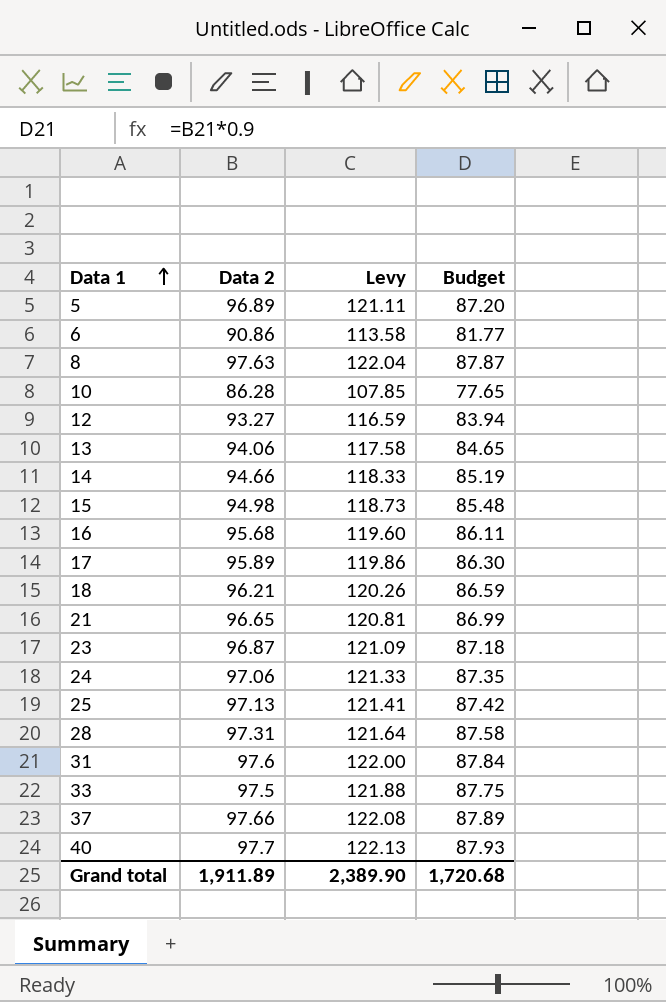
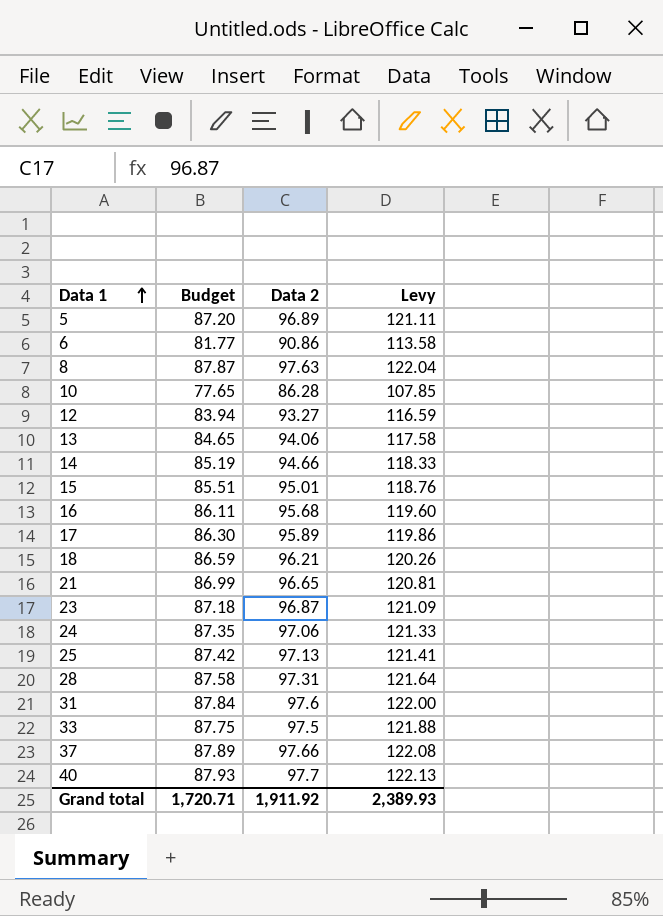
column Budget | position: 4 -> 2
15 | Budget: 85.48 -> 85.51
15 | Data 2: 94.98 -> 95.01
15 | Levy: 118.73 -> 118.76
Grand total | Budget: 1,720.68 -> 1,720.71
Grand total | Data 2: 1,911.89 -> 1,911.92
Grand total | Levy: 2,389.90 -> 2,389.93

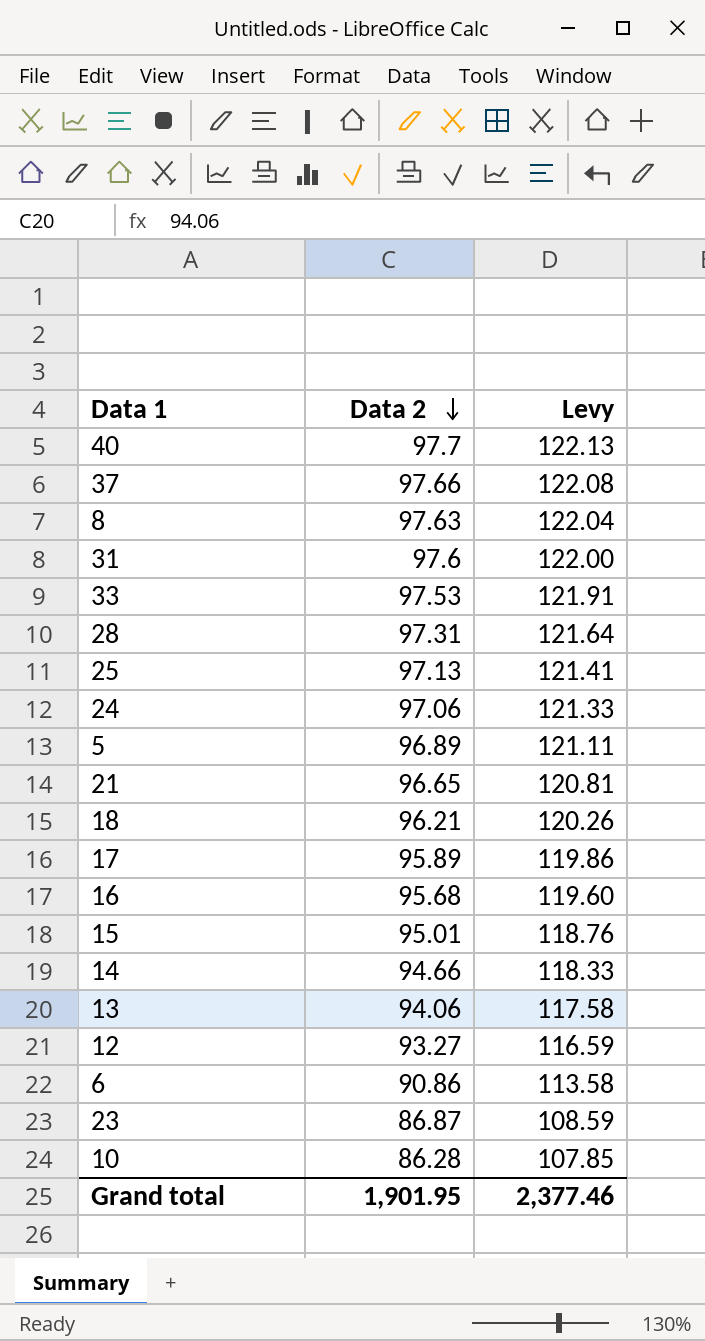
row order: Data 1 ascending -> Data 2 descending
column Budget | formula: [Data 2] * 0.9 -> none
33 | Data 2: 97.5 -> 97.53
33 | Levy: 121.88 -> 121.91
23 | Data 2: 96.87 -> 86.87
23 | Levy: 121.09 -> 108.59
Grand total | Data 2: 1,911.92 -> 1,901.95
Grand total | Levy: 2,389.93 -> 2,377.46

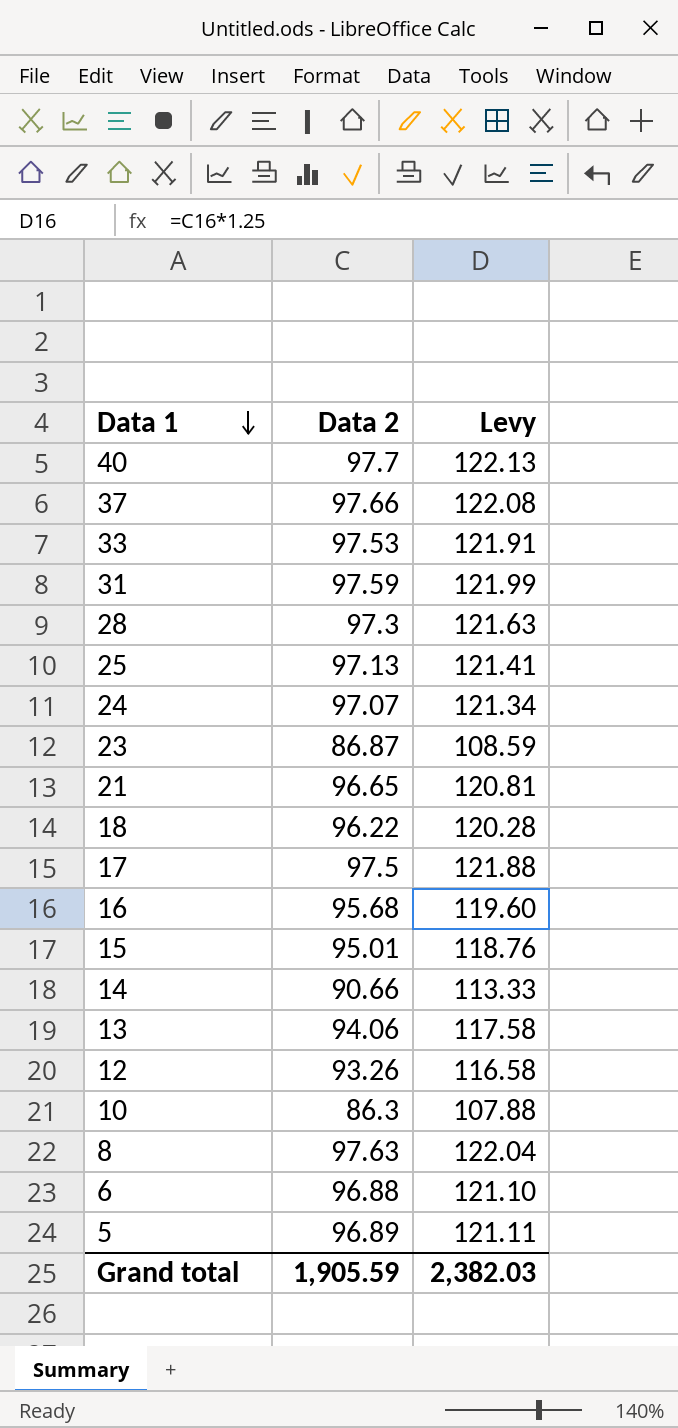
row order: Data 2 descending -> Data 1 descending
31 | Data 2: 97.6 -> 97.59
31 | Levy: 122.00 -> 121.99
28 | Data 2: 97.31 -> 97.3
28 | Levy: 121.64 -> 121.63
24 | Data 2: 97.06 -> 97.07
24 | Levy: 121.33 -> 121.34
18 | Data 2: 96.21 -> 96.22
18 | Levy: 120.26 -> 120.28
17 | Data 2: 95.89 -> 97.5
17 | Levy: 119.86 -> 121.88
14 | Data 2: 94.66 -> 90.66
14 | Levy: 118.33 -> 113.33
12 | Data 2: 93.27 -> 93.26
12 | Levy: 116.59 -> 116.58
10 | Data 2: 86.28 -> 86.3
10 | Levy: 107.85 -> 107.88
6 | Data 2: 90.86 -> 96.88
6 | Levy: 113.58 -> 121.10
Grand total | Data 2: 1,901.95 -> 1,905.59
Grand total | Levy: 2,377.46 -> 2,382.03

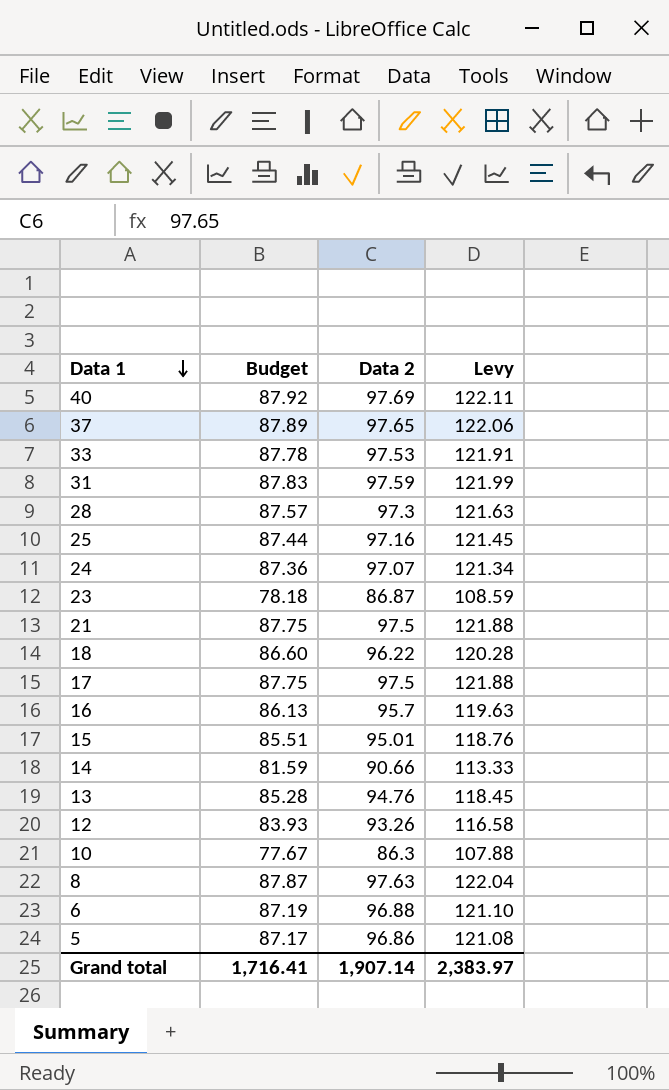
column Budget | formula: none -> [Data 2] * 0.9
40 | Data 2: 97.7 -> 97.69
40 | Levy: 122.13 -> 122.11
37 | Data 2: 97.66 -> 97.65
37 | Levy: 122.08 -> 122.06
25 | Data 2: 97.13 -> 97.16
25 | Levy: 121.41 -> 121.45
21 | Data 2: 96.65 -> 97.5
21 | Levy: 120.81 -> 121.88
16 | Data 2: 95.68 -> 95.7
16 | Levy: 119.60 -> 119.63
13 | Data 2: 94.06 -> 94.76
13 | Levy: 117.58 -> 118.45
5 | Data 2: 96.89 -> 96.86
5 | Levy: 121.11 -> 121.08
Grand total | Data 2: 1,905.59 -> 1,907.14
Grand total | Levy: 2,382.03 -> 2,383.97

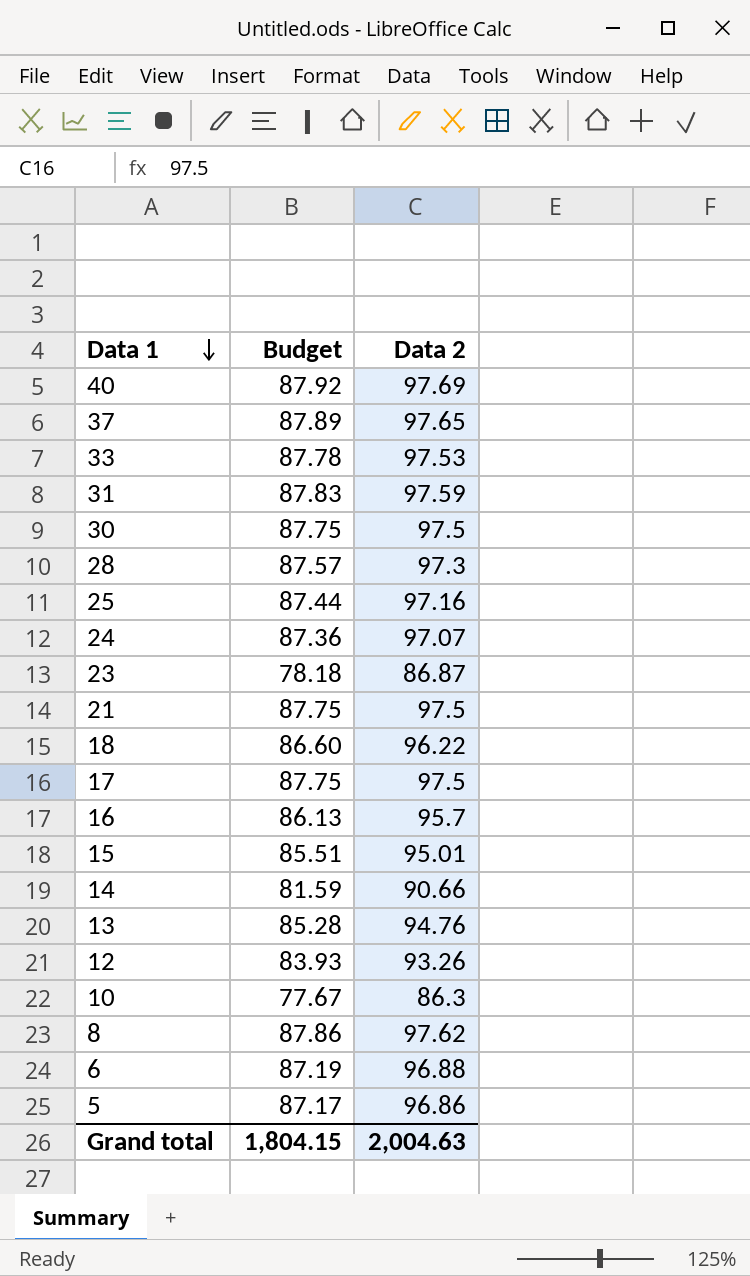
column Levy | formula: [Data 2] * 1.25 -> none
row 30: none -> 87.75 | 97.5
8 | Budget: 87.87 -> 87.86
8 | Data 2: 97.63 -> 97.62
Grand total | Budget: 1,716.41 -> 1,804.15
Grand total | Data 2: 1,907.14 -> 2,004.63

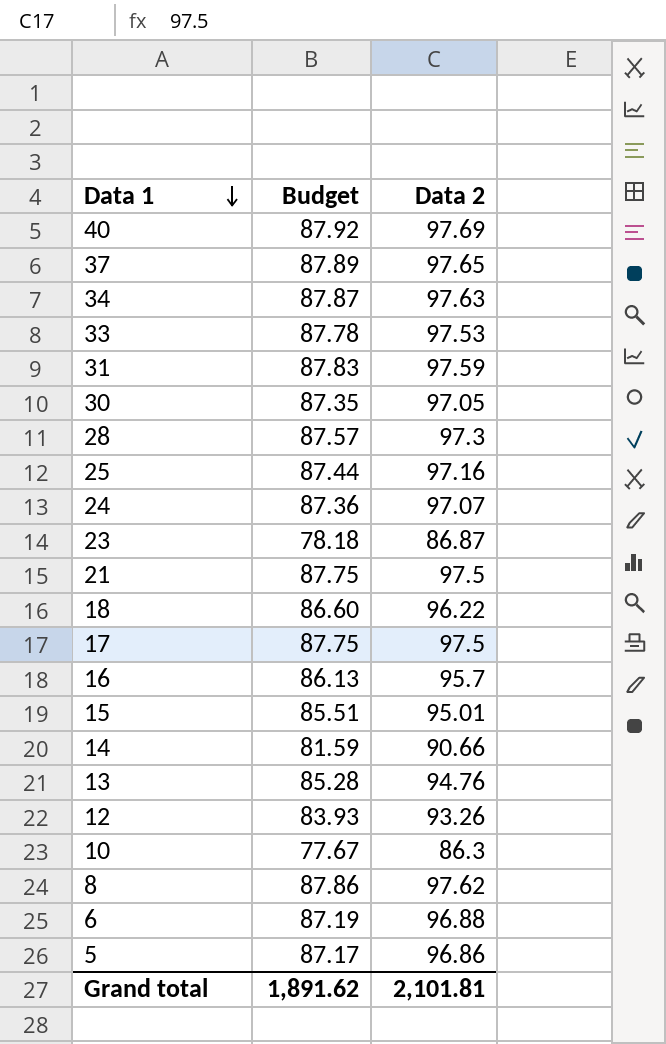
row 34: none -> 87.87 | 97.63
30 | Budget: 87.75 -> 87.35
30 | Data 2: 97.5 -> 97.05
Grand total | Budget: 1,804.15 -> 1,891.62
Grand total | Data 2: 2,004.63 -> 2,101.81

